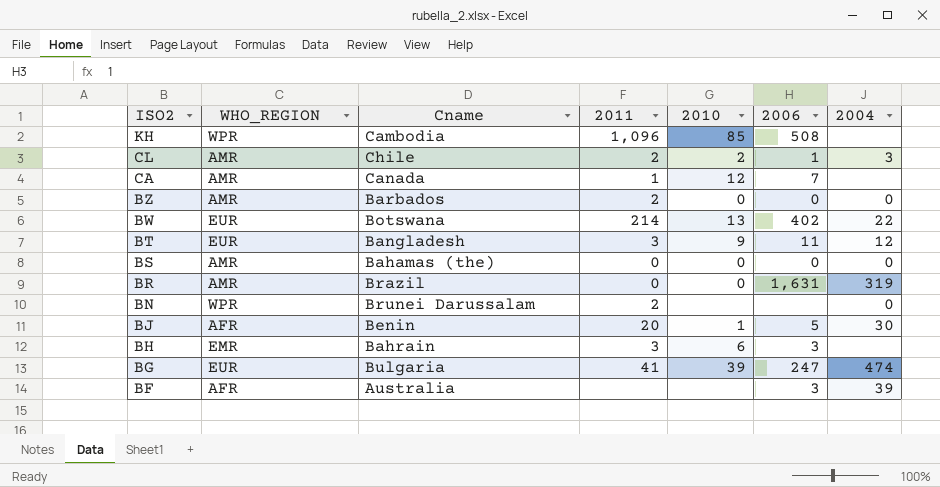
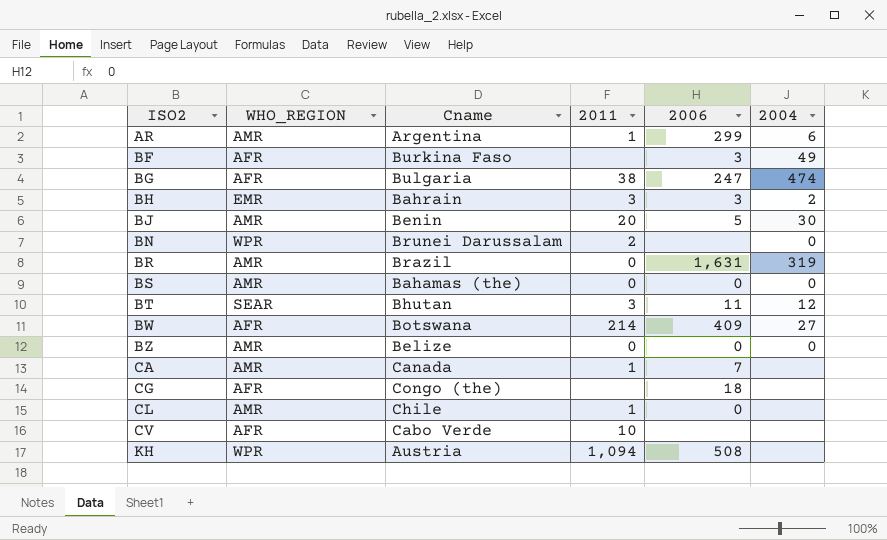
row order: ISO2 descending -> ISO2 ascending
column 2010 | position: 5 -> none
row AR: none -> AMR | Argentina | 1 | 299 | 6
BF | Cname: Australia -> Burkina Faso
BF | 2004: 39 -> 49
BG | WHO_REGION: EUR -> AFR
BG | 2011: 41 -> 38
BH | 2004: none -> 2
BJ | WHO_REGION: AFR -> AMR
BT | WHO_REGION: EUR -> SEAR
BT | Cname: Bangladesh -> Bhutan
BW | WHO_REGION: EUR -> AFR
BW | 2006: 402 -> 409
BW | 2004: 22 -> 27
BZ | Cname: Barbados -> Belize
BZ | 2011: 2 -> 0
row CG: none -> AFR | Congo (the) | none | 18 | none
CL | 2011: 2 -> 1
CL | 2006: 1 -> 0
CL | 2004: 3 -> none
row CV: none -> AFR | Cabo Verde | 10 | none | none
KH | Cname: Cambodia -> Austria
KH | 2011: 1,096 -> 1,094

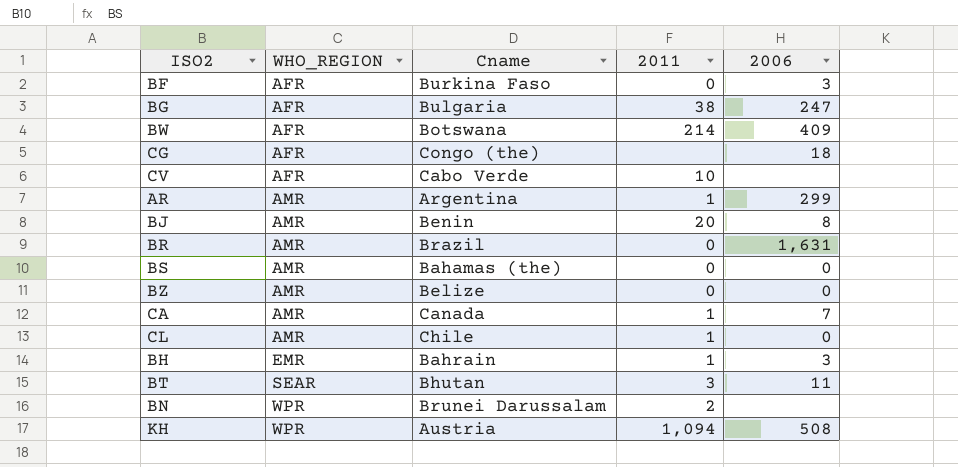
row order: ISO2 ascending -> WHO_REGION ascending
column 2004 | position: 6 -> none
BF | 2011: none -> 0
BJ | 2006: 5 -> 8
BH | 2011: 3 -> 1

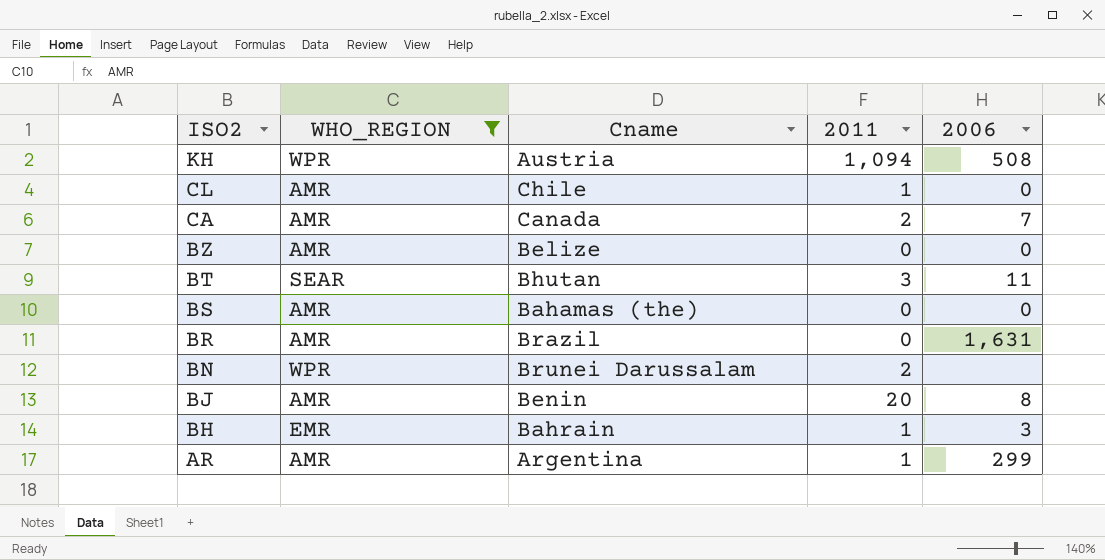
filter: none -> WHO_REGION != AFR
row order: WHO_REGION ascending -> ISO2 descending
CA | 2011: 1 -> 2

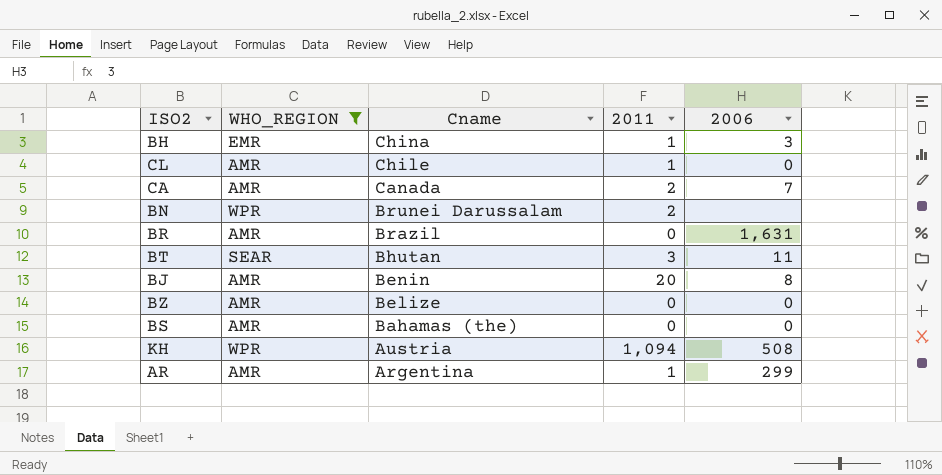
row order: ISO2 descending -> Cname descending
BH | Cname: Bahrain -> China

